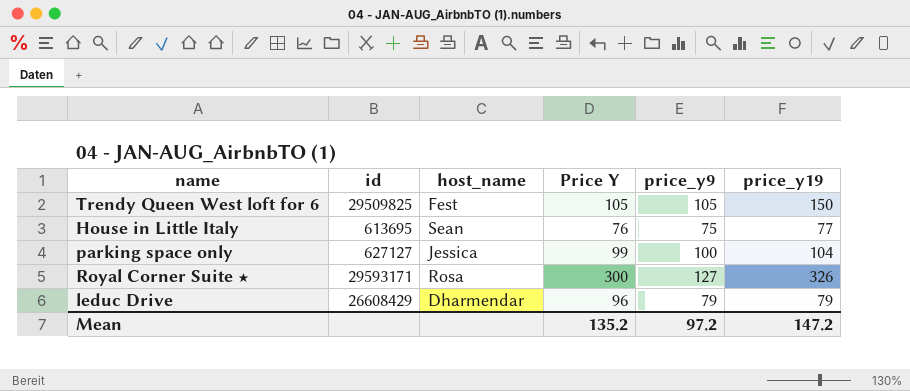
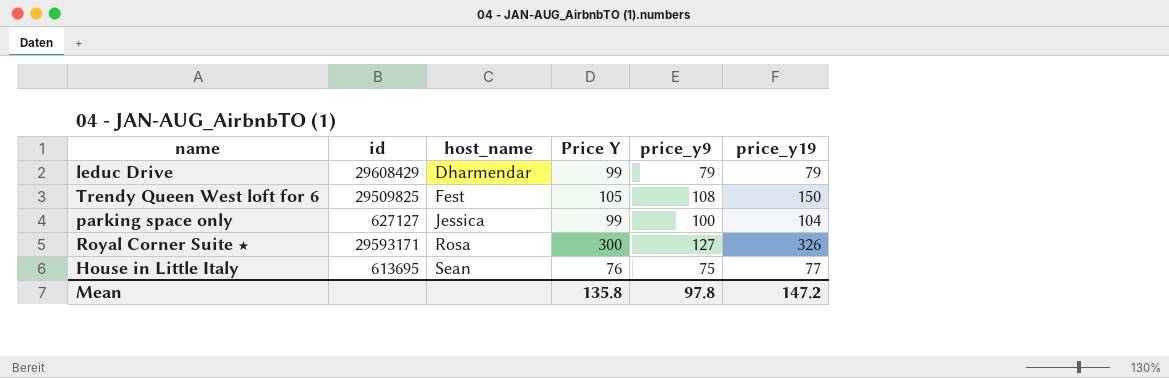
row order: none -> host_name ascending
leduc Drive | id: 26608429 -> 29608429
leduc Drive | Price Y: 96 -> 99
Trendy Queen West loft for 6 | price_y9: 105 -> 108
Mean | Price Y: 135.2 -> 135.8
Mean | price_y9: 97.2 -> 97.8

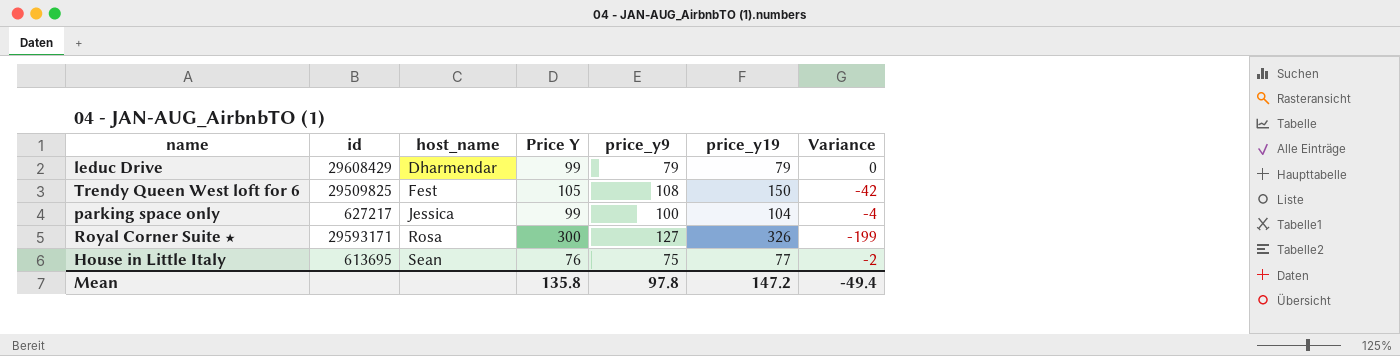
column Variance | formula: none -> [price_y9] - [price_y19]
parking space only | id: 627127 -> 627217

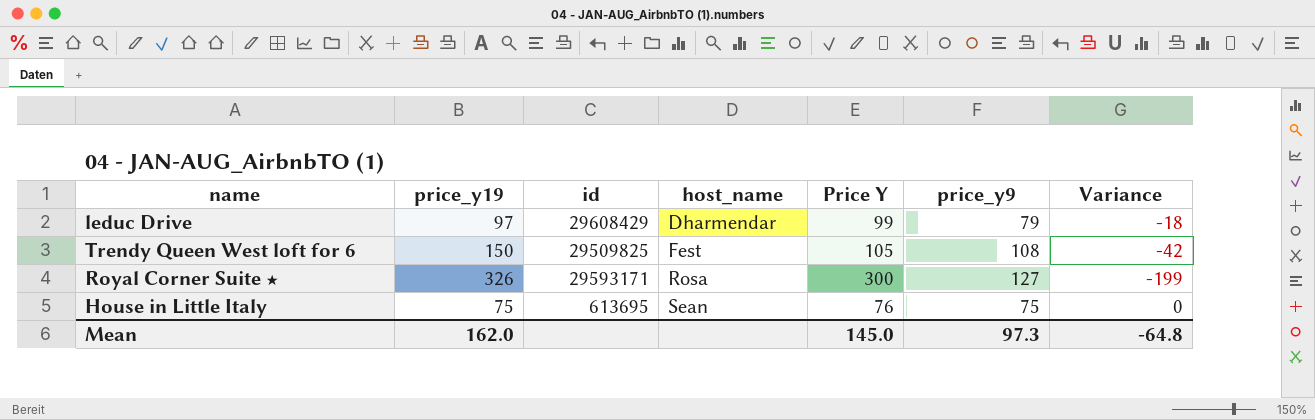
column price_y19 | position: 6 -> 2
row parking space only: 627217 | Jessica | 99 | 100 | 104 | -4 -> none
leduc Drive | price_y19: 79 -> 97
leduc Drive | Variance: 0 -> -18
House in Little Italy | price_y19: 77 -> 75
House in Little Italy | Variance: -2 -> 0
Mean | price_y19: 147.2 -> 162.0
Mean | Price Y: 135.8 -> 145.0
Mean | price_y9: 97.8 -> 97.3
Mean | Variance: -49.4 -> -64.8

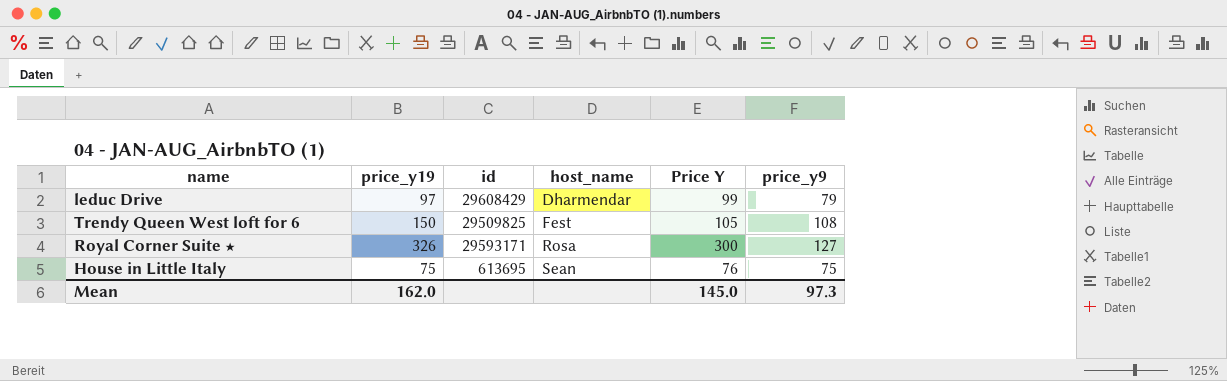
column Variance | formula: [price_y9] - [price_y19] -> none

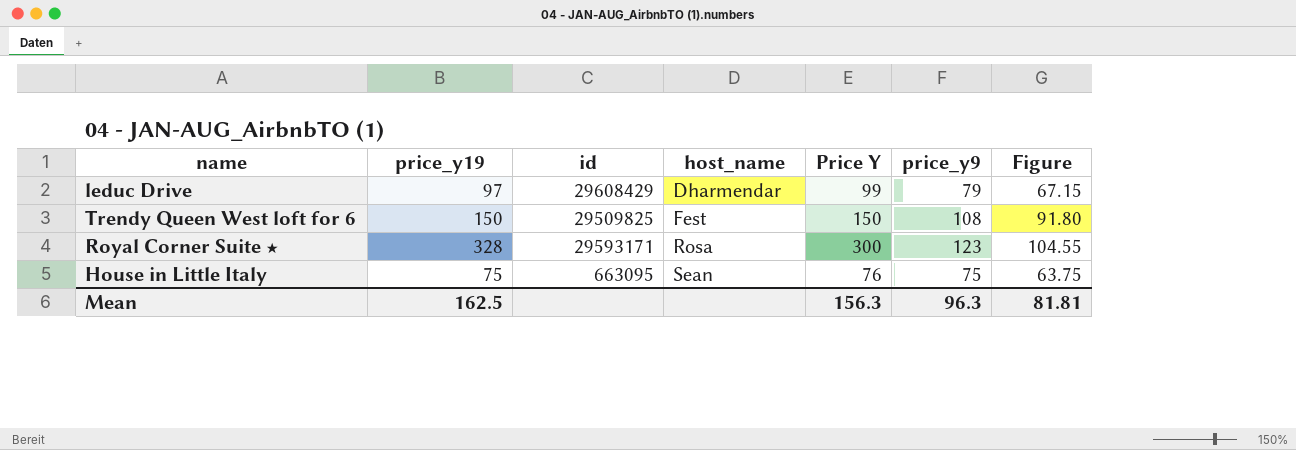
column Figure | formula: none -> [price_y9] * 0.85
Trendy Queen West loft for 6 | Price Y: 105 -> 150
Royal Corner Suite ★ | price_y19: 326 -> 328
Royal Corner Suite ★ | price_y9: 127 -> 123
House in Little Italy | id: 613695 -> 663095
Mean | price_y19: 162.0 -> 162.5
Mean | Price Y: 145.0 -> 156.3
Mean | price_y9: 97.3 -> 96.3

